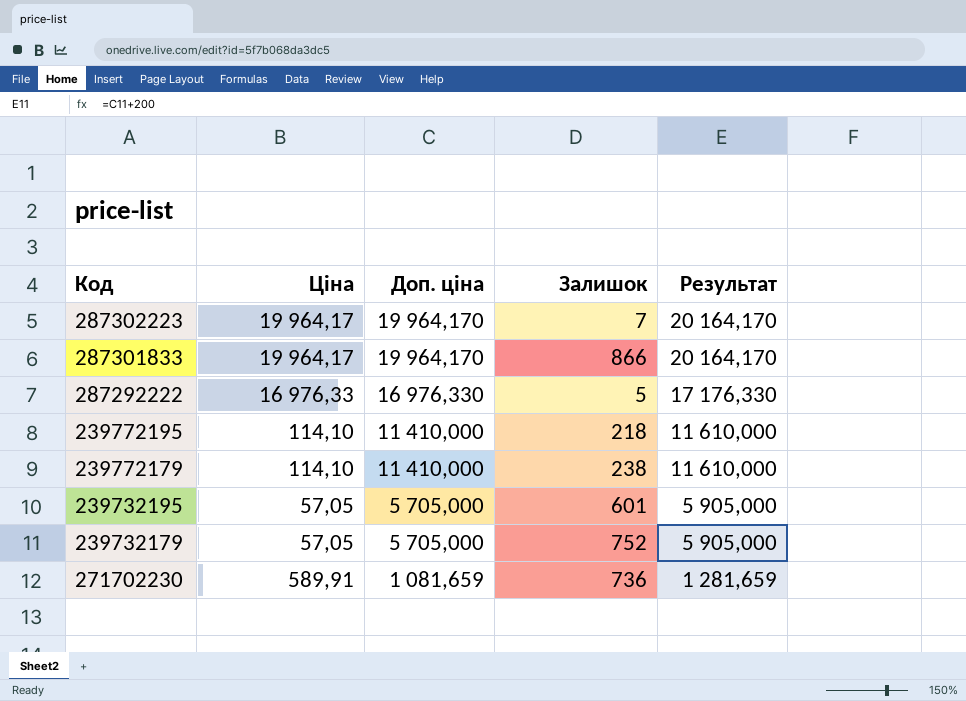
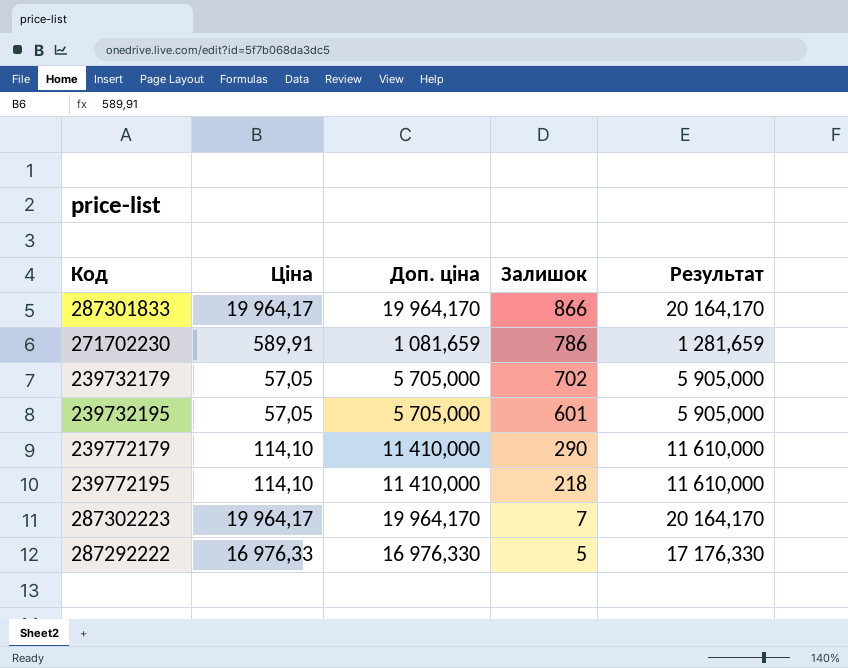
row order: Доп. ціна descending -> Залишок descending
271702230 | Залишок: 736 -> 786
239732179 | Залишок: 752 -> 702
239772179 | Залишок: 238 -> 290

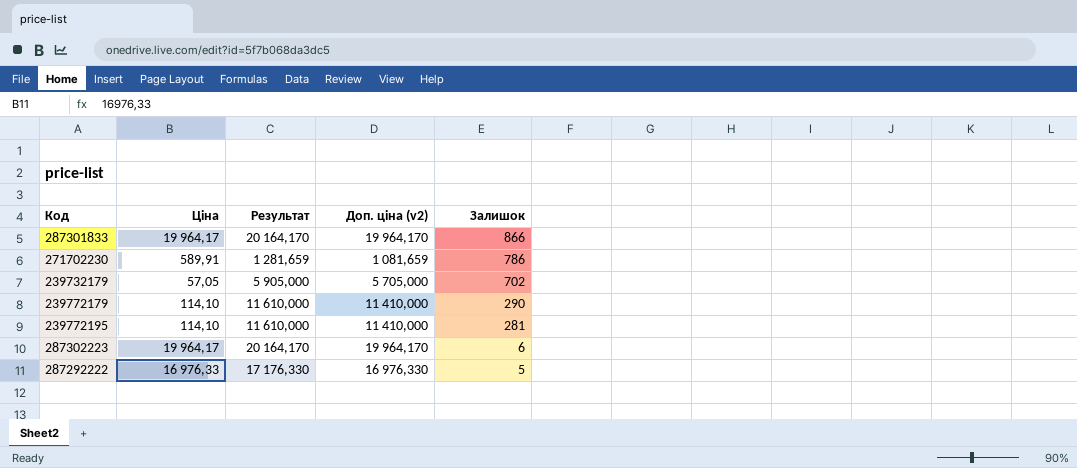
column Результат | position: 5 -> 3
column name: Доп. ціна -> Доп. ціна (v2)
row 239732195: 57,05 | 5 705,000 | 601 | 5 905,000 -> none
239772195 | Залишок: 218 -> 281
287302223 | Залишок: 7 -> 6

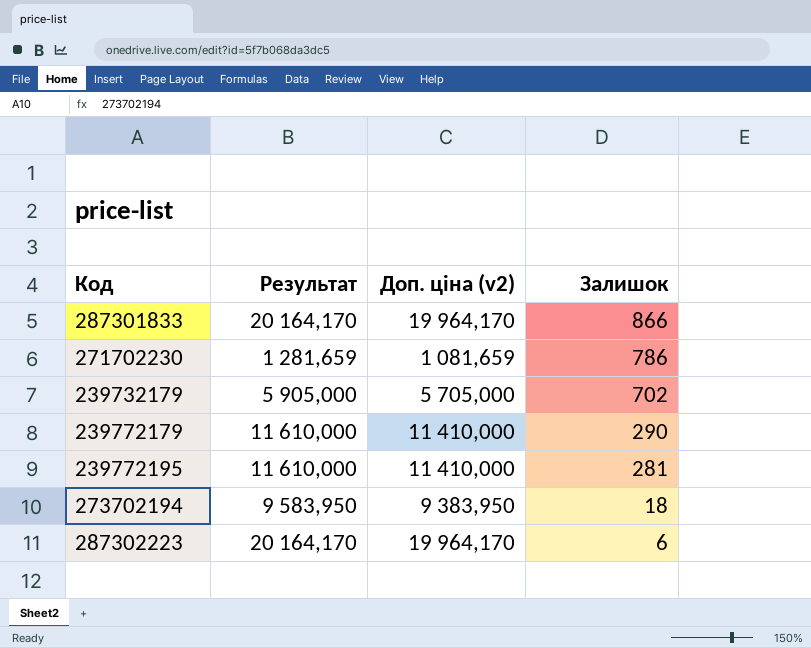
column Ціна | position: 2 -> none
row 287292222: 16 976,33 | 17 176,330 | 16 976,330 | 5 -> none
row 273702194: none -> 9 583,950 | 9 383,950 | 18

